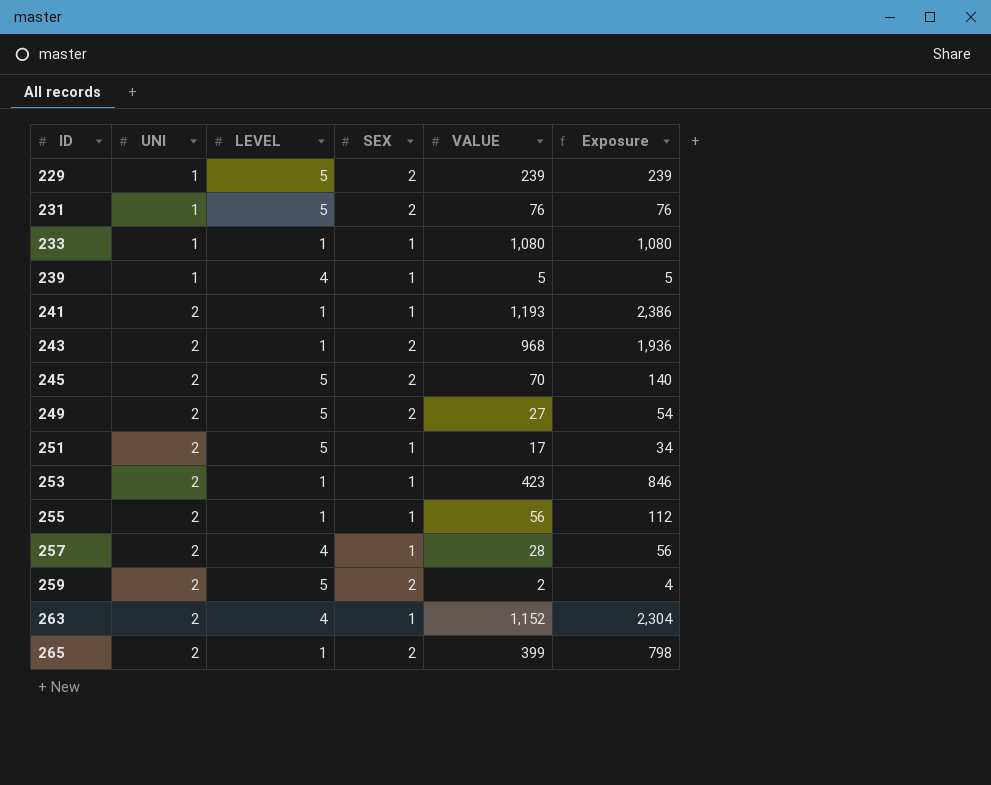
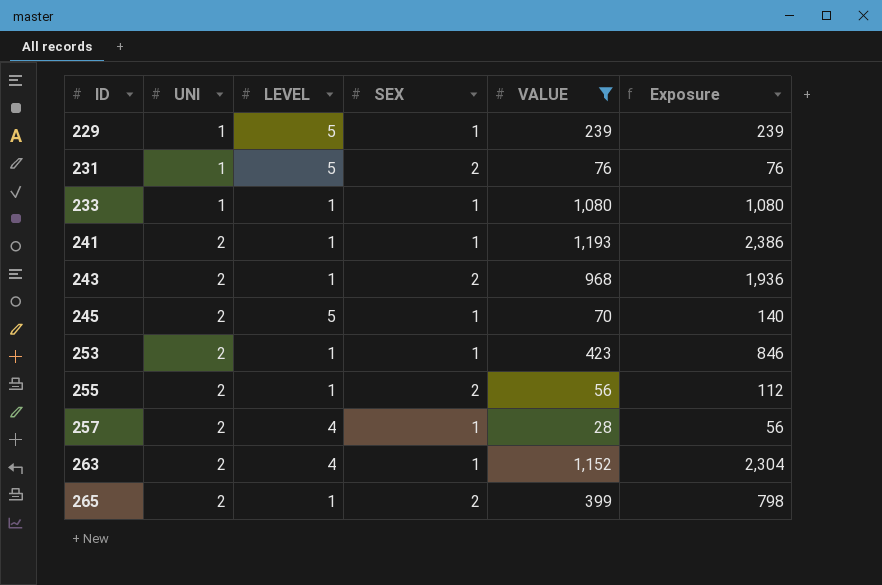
filter: none -> VALUE >= 28
229 | SEX: 2 -> 1
245 | SEX: 2 -> 1
255 | SEX: 1 -> 2

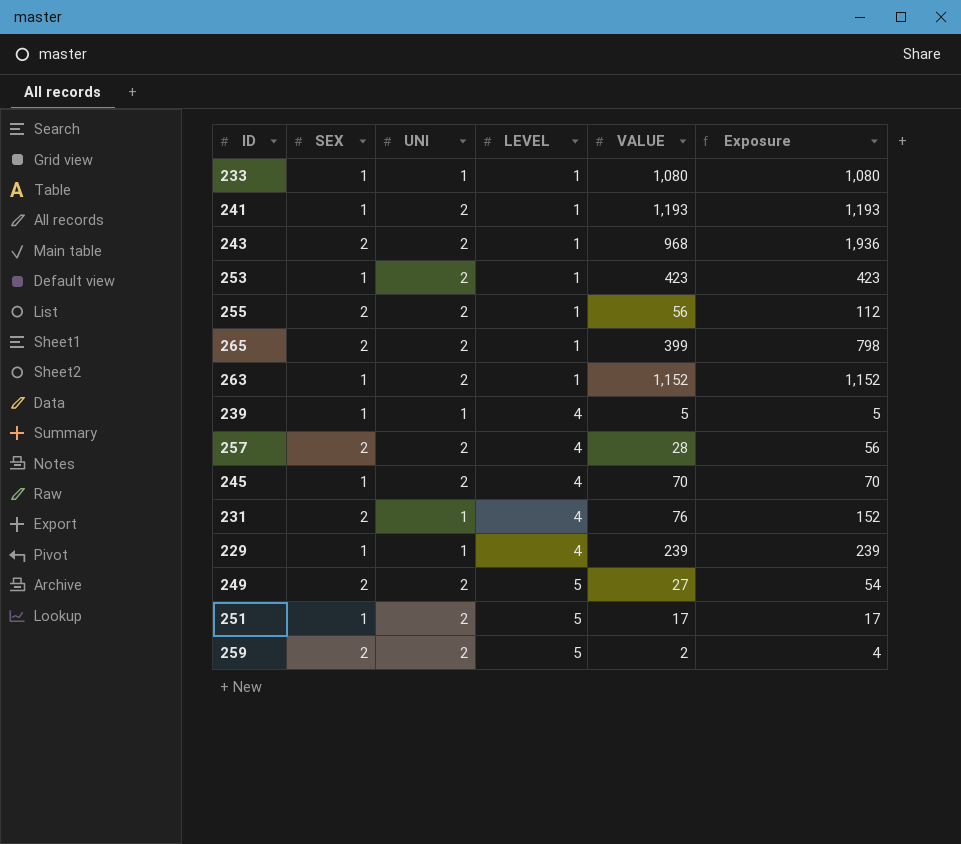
filter: VALUE >= 28 -> none
row order: ID ascending -> LEVEL ascending
column SEX | position: 4 -> 2
column Exposure | formula: [UNI] * [VALUE] -> [SEX] * [VALUE]
263 | LEVEL: 4 -> 1
257 | SEX: 1 -> 2
245 | LEVEL: 5 -> 4
231 | LEVEL: 5 -> 4
229 | LEVEL: 5 -> 4

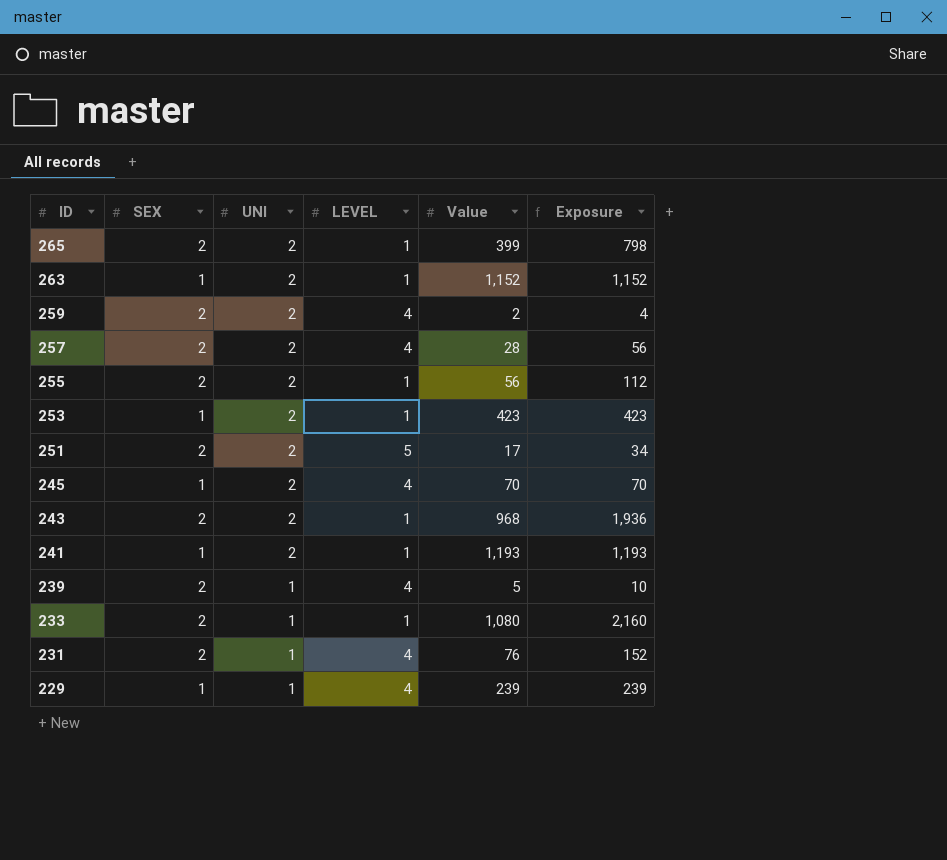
row order: LEVEL ascending -> ID descending
column name: VALUE -> Value
row 249: 2 | 2 | 5 | 27 | 54 -> none
259 | LEVEL: 5 -> 4
251 | SEX: 1 -> 2
251 | Exposure: 17 -> 34
239 | SEX: 1 -> 2
239 | Exposure: 5 -> 10
233 | SEX: 1 -> 2
233 | Exposure: 1,080 -> 2,160

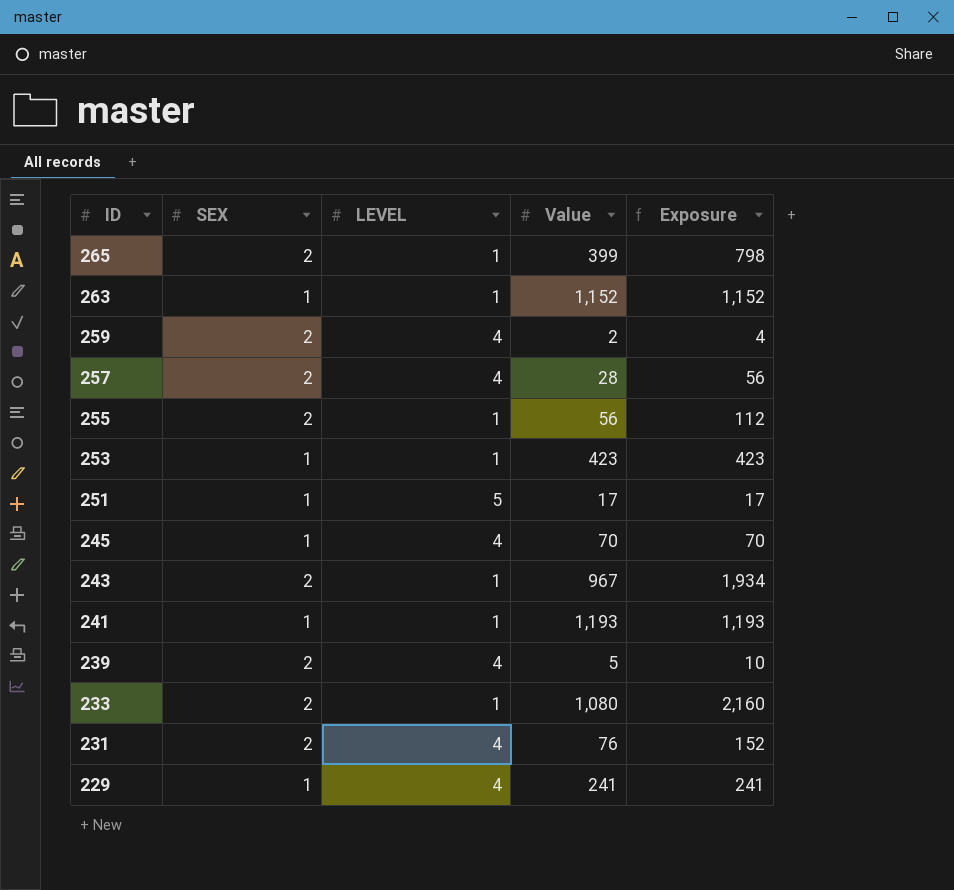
column UNI | position: 3 -> none
251 | SEX: 2 -> 1
251 | Exposure: 34 -> 17
243 | Value: 968 -> 967
243 | Exposure: 1,936 -> 1,934
229 | Value: 239 -> 241
229 | Exposure: 239 -> 241

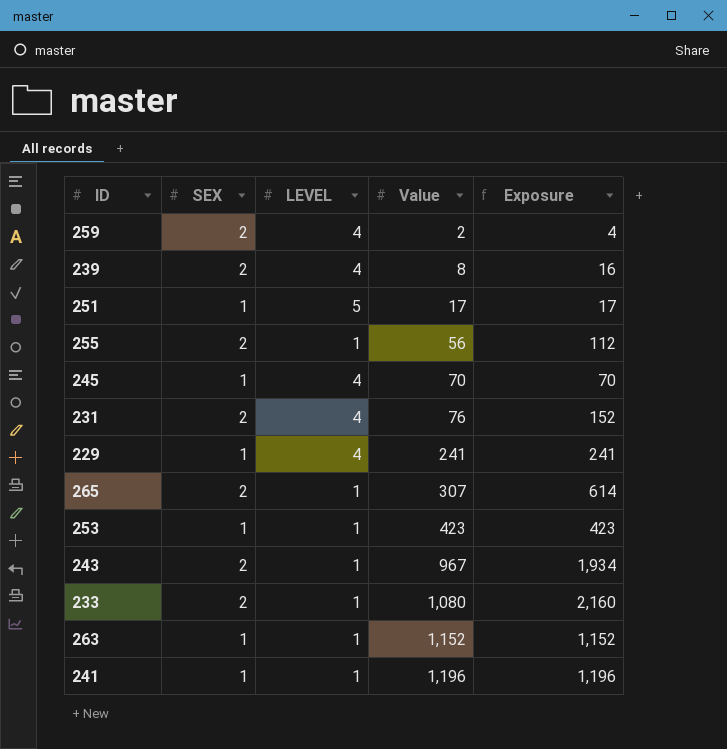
row order: ID descending -> Value ascending
row 257: 2 | 4 | 28 | 56 -> none
239 | Value: 5 -> 8
239 | Exposure: 10 -> 16
265 | Value: 399 -> 307
265 | Exposure: 798 -> 614
241 | Value: 1,193 -> 1,196
241 | Exposure: 1,193 -> 1,196

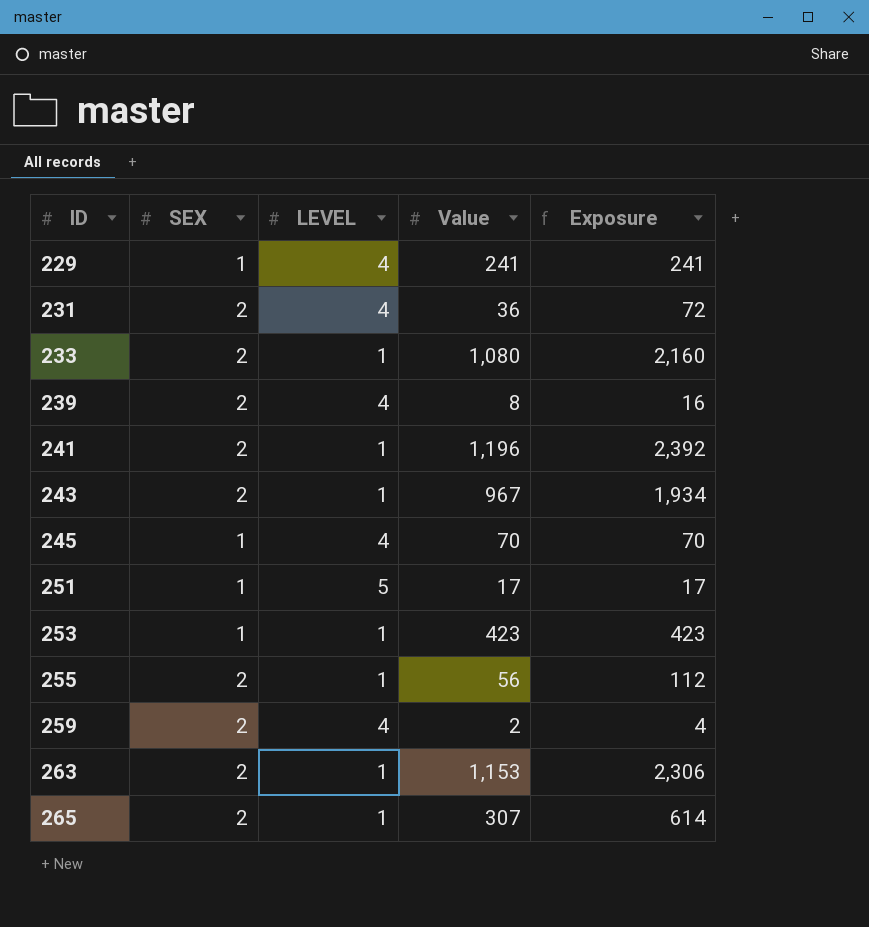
row order: Value ascending -> ID ascending
231 | Value: 76 -> 36
231 | Exposure: 152 -> 72
241 | SEX: 1 -> 2
241 | Exposure: 1,196 -> 2,392
263 | SEX: 1 -> 2
263 | Value: 1,152 -> 1,153
263 | Exposure: 1,152 -> 2,306

